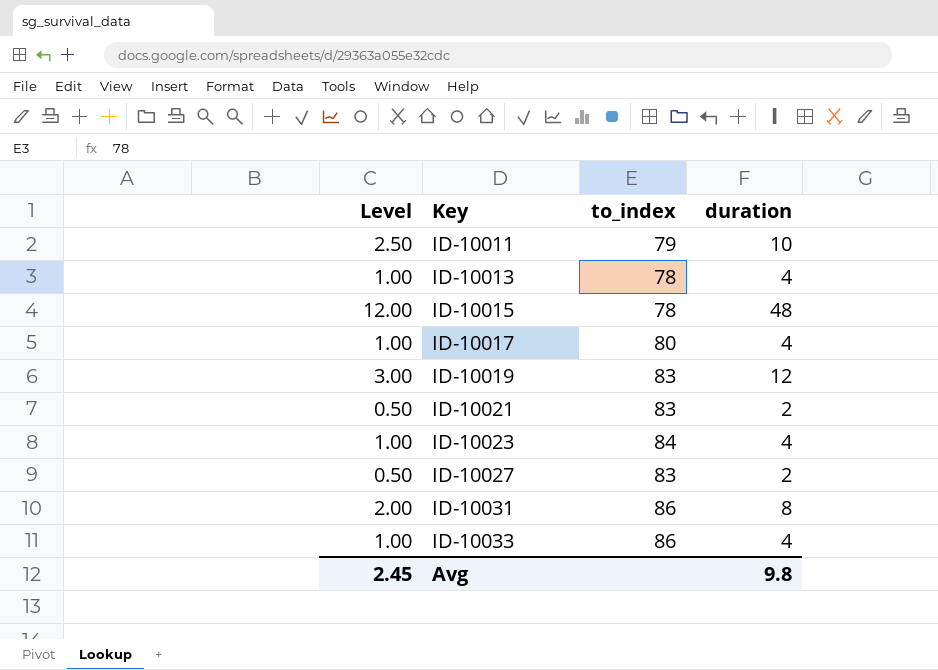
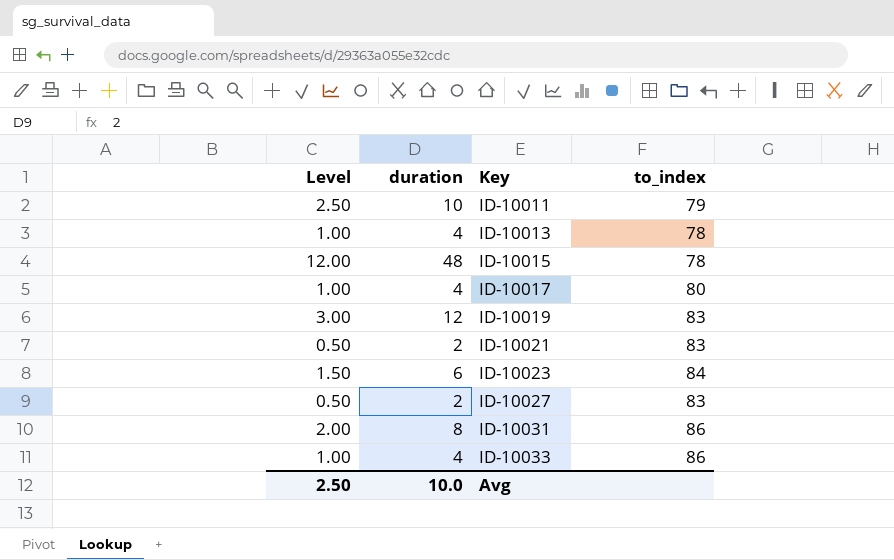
column duration | position: 4 -> 2
ID-10023 | Level: 1.00 -> 1.50
ID-10023 | duration: 4 -> 6
Avg | Level: 2.45 -> 2.50
Avg | duration: 9.8 -> 10.0

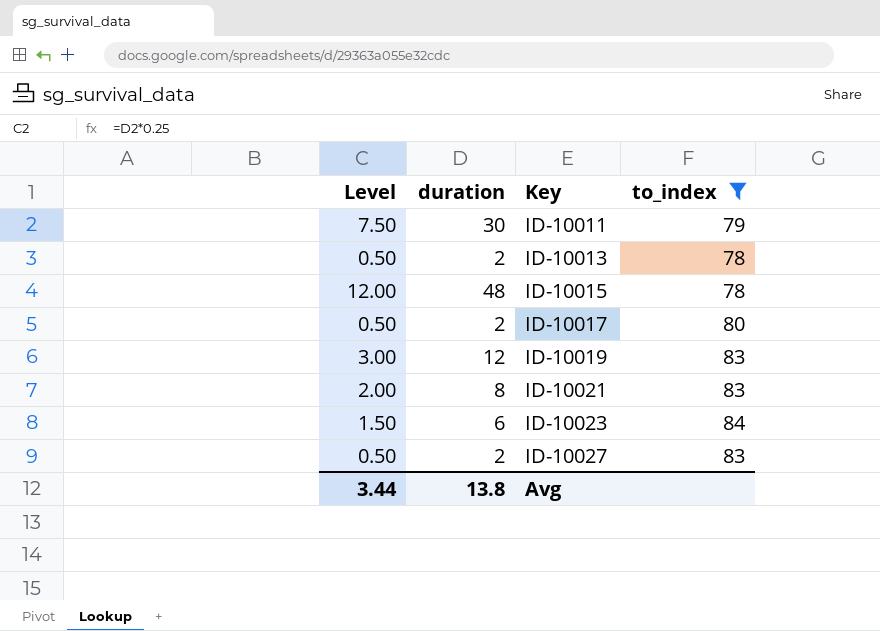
filter: none -> to_index != 86
ID-10011 | Level: 2.50 -> 7.50
ID-10011 | duration: 10 -> 30
ID-10013 | Level: 1.00 -> 0.50
ID-10013 | duration: 4 -> 2
ID-10017 | Level: 1.00 -> 0.50
ID-10017 | duration: 4 -> 2
ID-10021 | Level: 0.50 -> 2.00
ID-10021 | duration: 2 -> 8
Avg | Level: 2.50 -> 3.44
Avg | duration: 10.0 -> 13.8

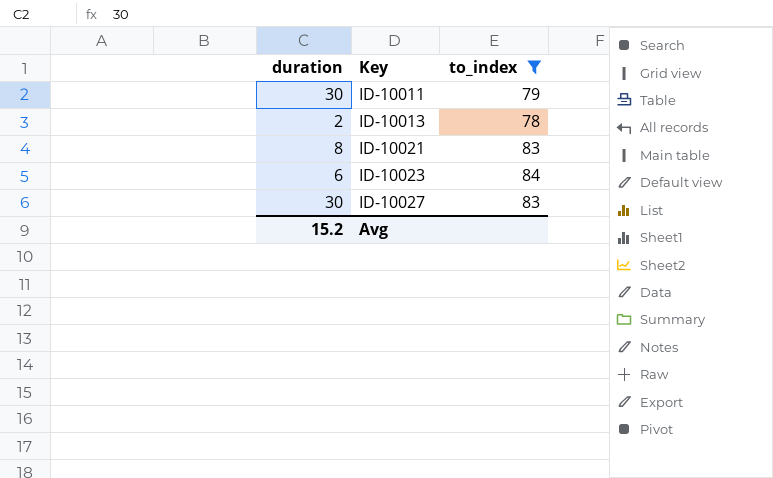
column Level | formula: [duration] * 0.25 -> none
row ID-10015: 12.00 | 48 | 78 -> none
row ID-10017: 0.50 | 2 | 80 -> none
row ID-10019: 3.00 | 12 | 83 -> none
ID-10027 | duration: 2 -> 30
Avg | duration: 13.8 -> 15.2

